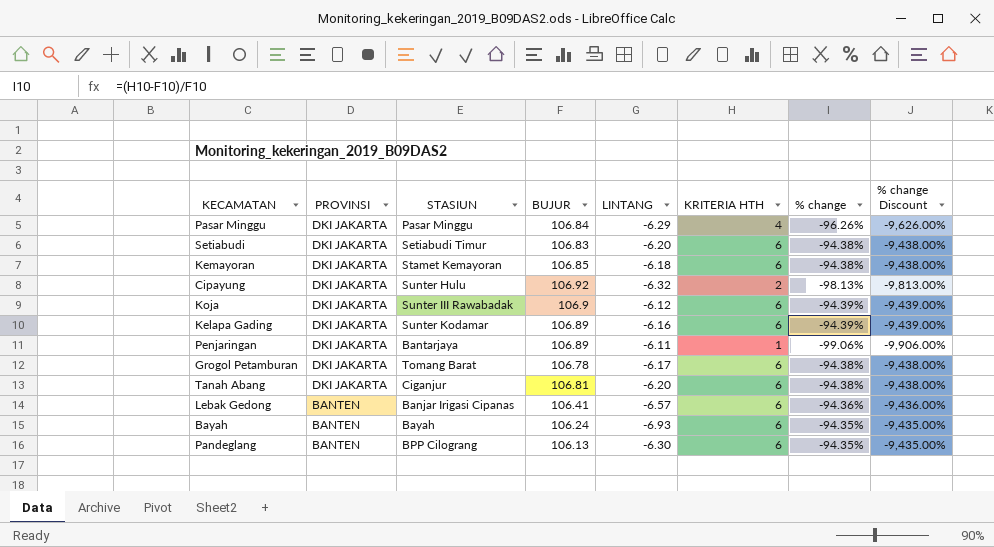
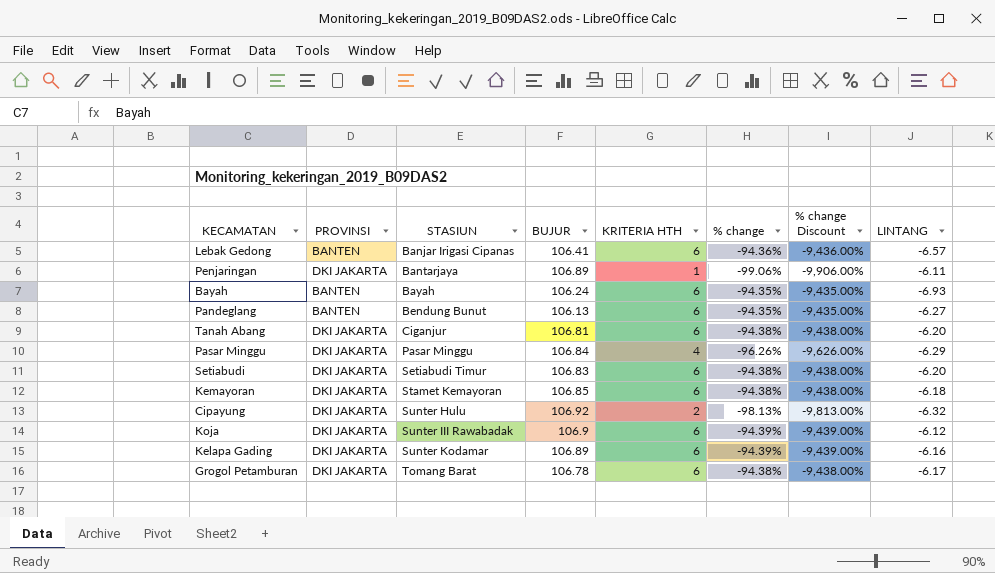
row order: PROVINSI descending -> STASIUN ascending
column LINTANG | position: 5 -> 8
Pandeglang | STASIUN: BPP Cilograng -> Bendung Bunut
Pandeglang | LINTANG: -6.30 -> -6.27

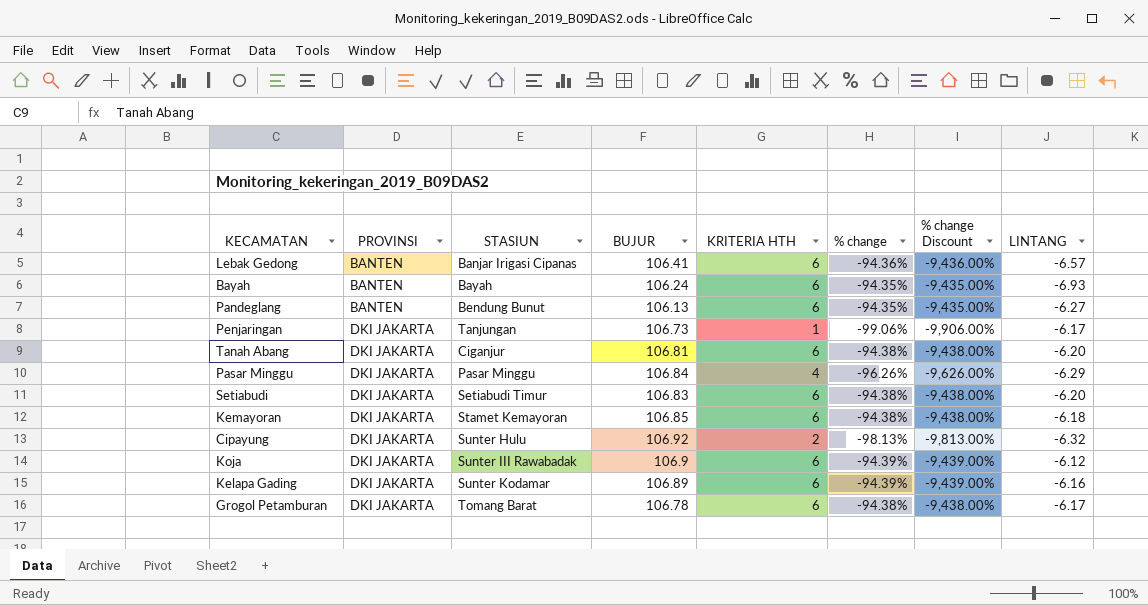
row order: STASIUN ascending -> PROVINSI ascending
Penjaringan | STASIUN: Bantarjaya -> Tanjungan
Penjaringan | BUJUR: 106.89 -> 106.73
Penjaringan | LINTANG: -6.11 -> -6.17

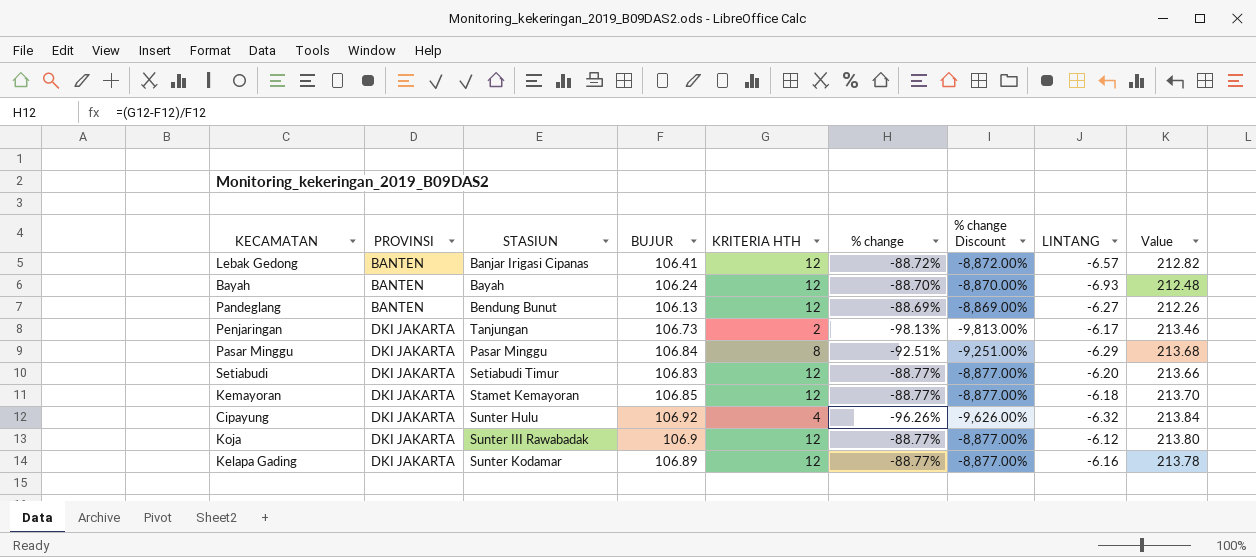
column Value | formula: none -> [BUJUR] * 2
row Tanah Abang: DKI JAKARTA | Ciganjur | 106.81 | 6 | -94.38% | -9,438.00% | -6.20 -> none
row Grogol Petamburan: DKI JAKARTA | Tomang Barat | 106.78 | 6 | -94.38% | -9,438.00% | -6.17 -> none
Lebak Gedong | KRITERIA HTH: 6 -> 12
Lebak Gedong | % change: -94.36% -> -88.72%
Lebak Gedong | % change Discount: -9,436.00% -> -8,872.00%
Bayah | KRITERIA HTH: 6 -> 12
Bayah | % change: -94.35% -> -88.70%
Bayah | % change Discount: -9,435.00% -> -8,870.00%
Pandeglang | KRITERIA HTH: 6 -> 12
Pandeglang | % change: -94.35% -> -88.69%
Pandeglang | % change Discount: -9,435.00% -> -8,869.00%
Penjaringan | KRITERIA HTH: 1 -> 2
Penjaringan | % change: -99.06% -> -98.13%
Penjaringan | % change Discount: -9,906.00% -> -9,813.00%
Pasar Minggu | KRITERIA HTH: 4 -> 8
Pasar Minggu | % change: -96.26% -> -92.51%
Pasar Minggu | % change Discount: -9,626.00% -> -9,251.00%
Setiabudi | KRITERIA HTH: 6 -> 12
Setiabudi | % change: -94.38% -> -88.77%
Setiabudi | % change Discount: -9,438.00% -> -8,877.00%
Kemayoran | KRITERIA HTH: 6 -> 12
Kemayoran | % change: -94.38% -> -88.77%
Kemayoran | % change Discount: -9,438.00% -> -8,877.00%
Cipayung | KRITERIA HTH: 2 -> 4
Cipayung | % change: -98.13% -> -96.26%
Cipayung | % change Discount: -9,813.00% -> -9,626.00%
Koja | KRITERIA HTH: 6 -> 12
Koja | % change: -94.39% -> -88.77%
Koja | % change Discount: -9,439.00% -> -8,877.00%
Kelapa Gading | KRITERIA HTH: 6 -> 12
Kelapa Gading | % change: -94.39% -> -88.77%
Kelapa Gading | % change Discount: -9,439.00% -> -8,877.00%

